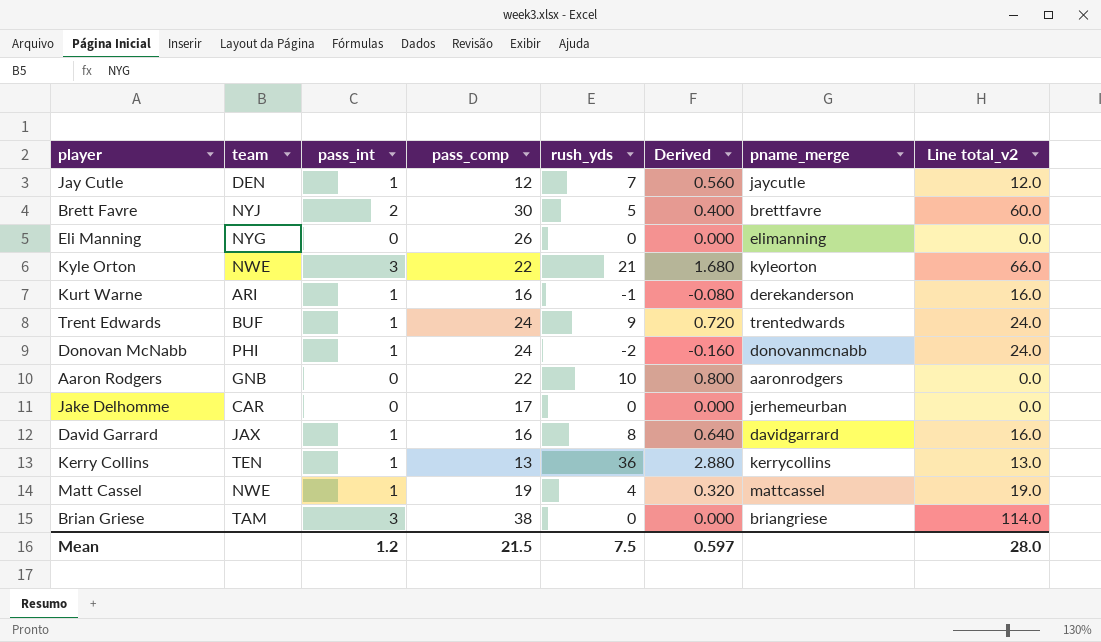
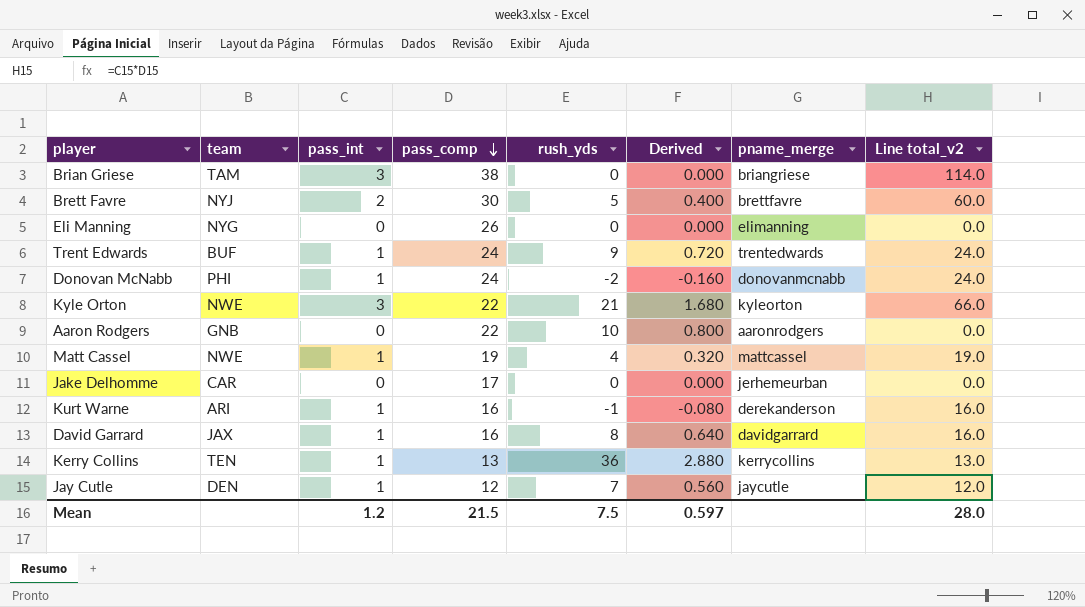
row order: none -> pass_comp descending

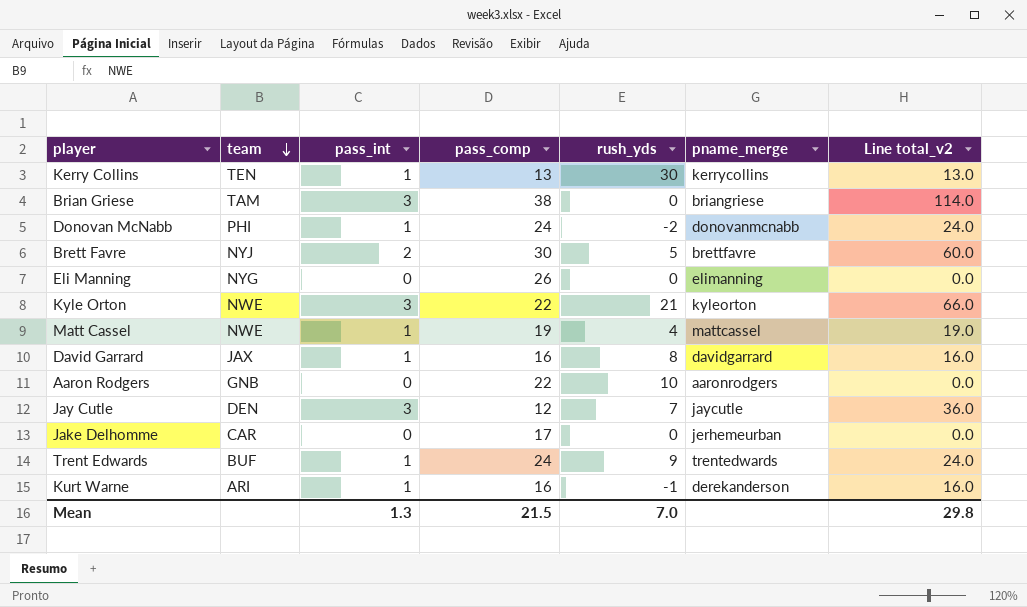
row order: pass_comp descending -> team descending
column Derived | formula: [rush_yds] * 0.08 -> none
Kerry Collins | rush_yds: 36 -> 30
Jay Cutle | pass_int: 1 -> 3
Jay Cutle | Line total_v2: 12.0 -> 36.0
Mean | pass_int: 1.2 -> 1.3
Mean | rush_yds: 7.5 -> 7.0
Mean | Line total_v2: 28.0 -> 29.8

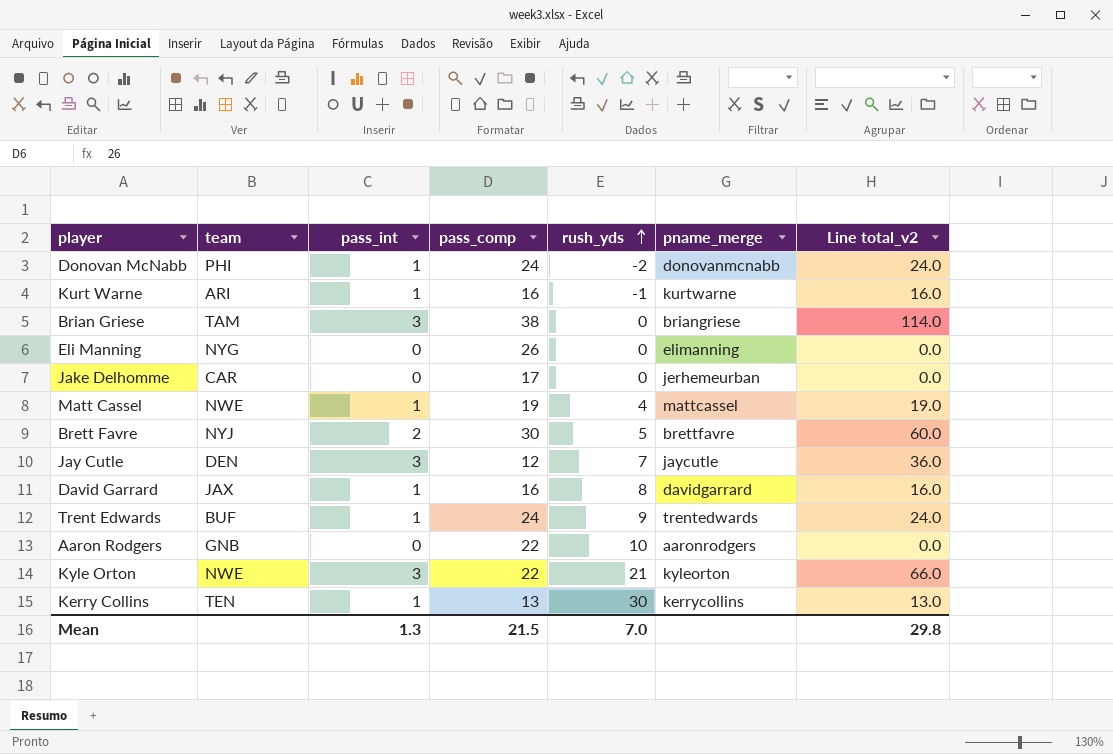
row order: team descending -> rush_yds ascending
Kurt Warne | pname_merge: derekanderson -> kurtwarne

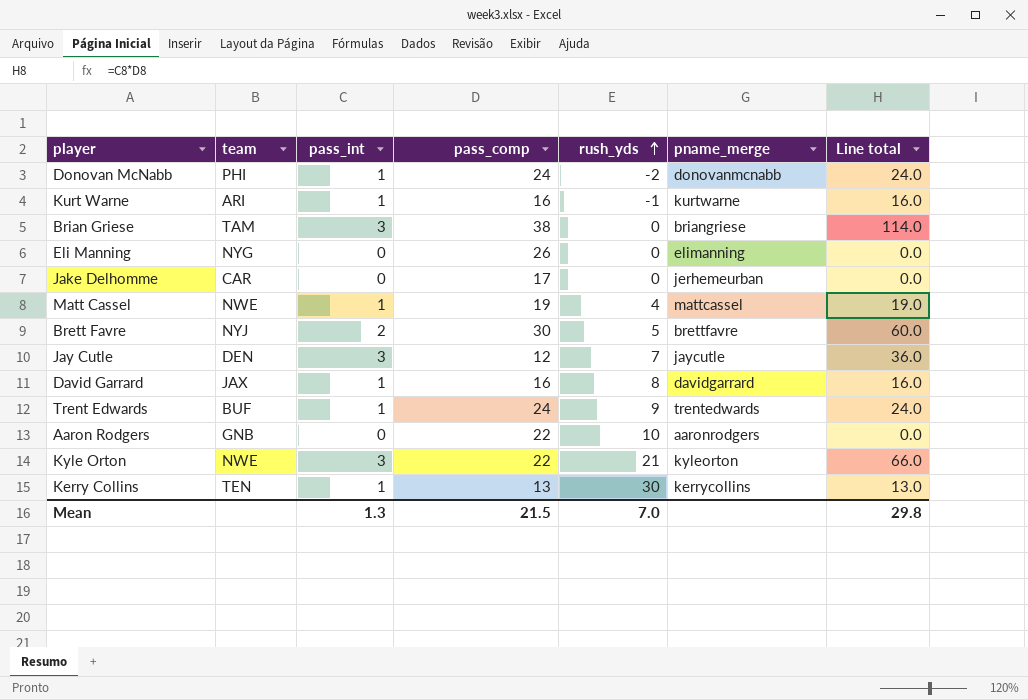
column name: Line total_v2 -> Line total

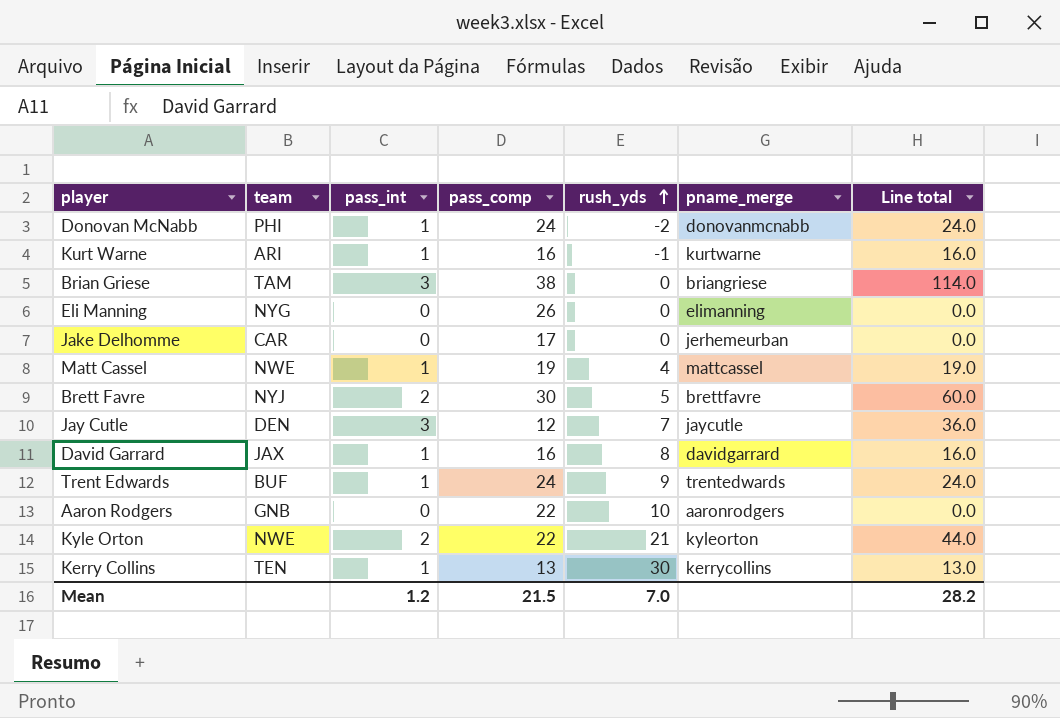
Kyle Orton | pass_int: 3 -> 2
Kyle Orton | Line total: 66.0 -> 44.0
Mean | pass_int: 1.3 -> 1.2
Mean | Line total: 29.8 -> 28.2

